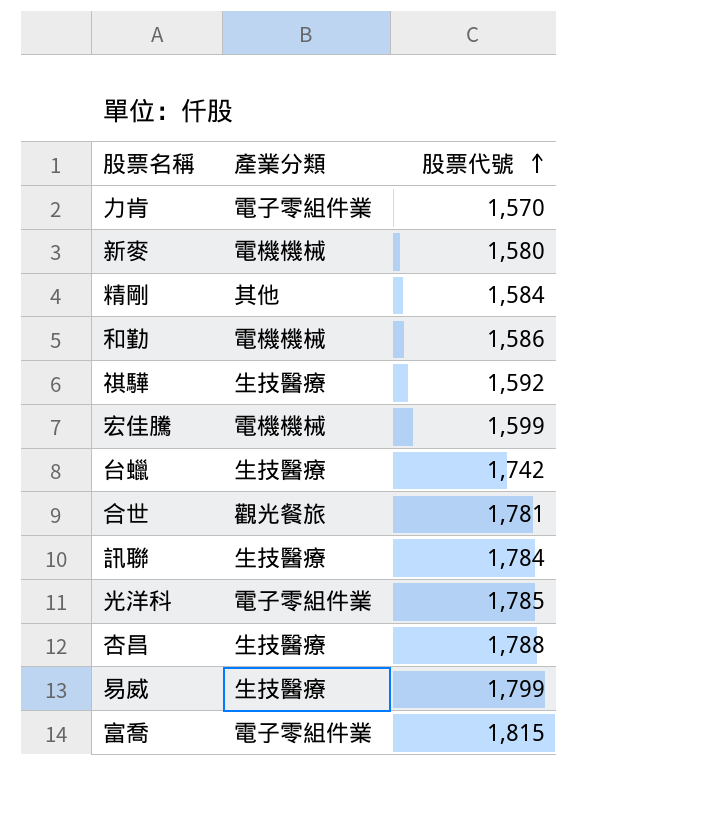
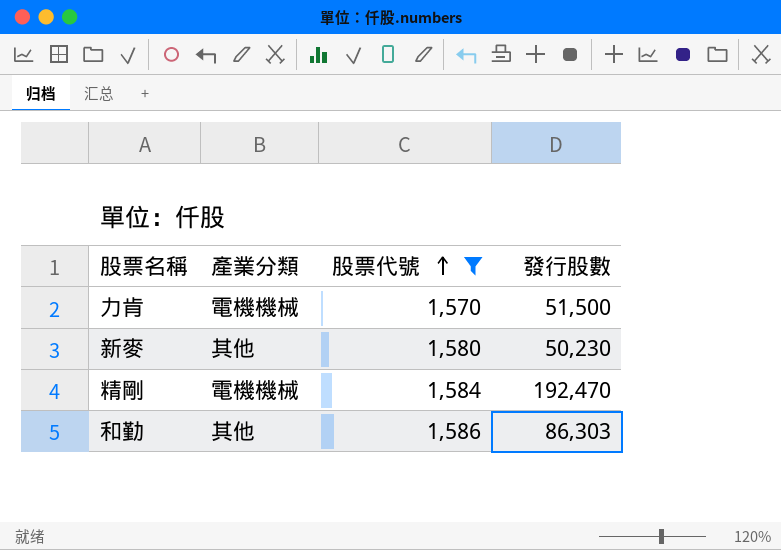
filter: none -> 股票代號 <= 1,586
column 發行股數 | position: none -> 4
力肯 | 產業分類: 電子零組件業 -> 電機機械
新麥 | 產業分類: 電機機械 -> 其他
精剛 | 產業分類: 其他 -> 電機機械
和勤 | 產業分類: 電機機械 -> 其他

